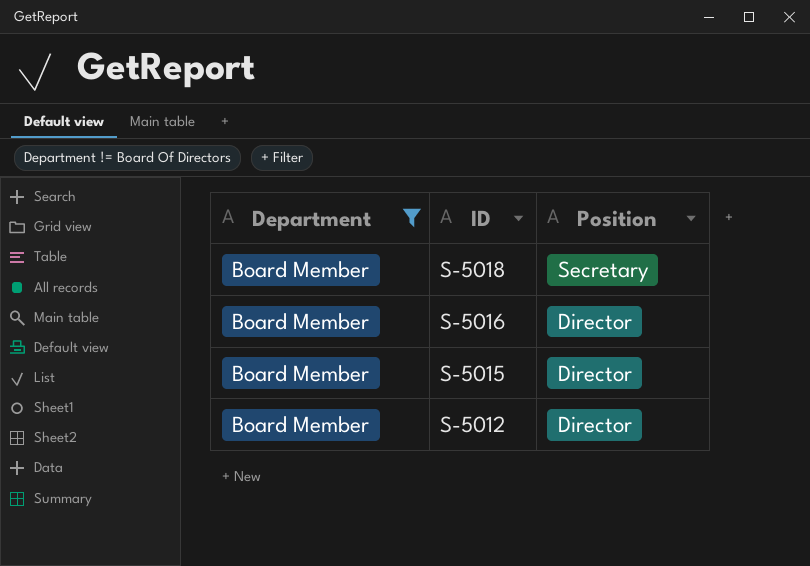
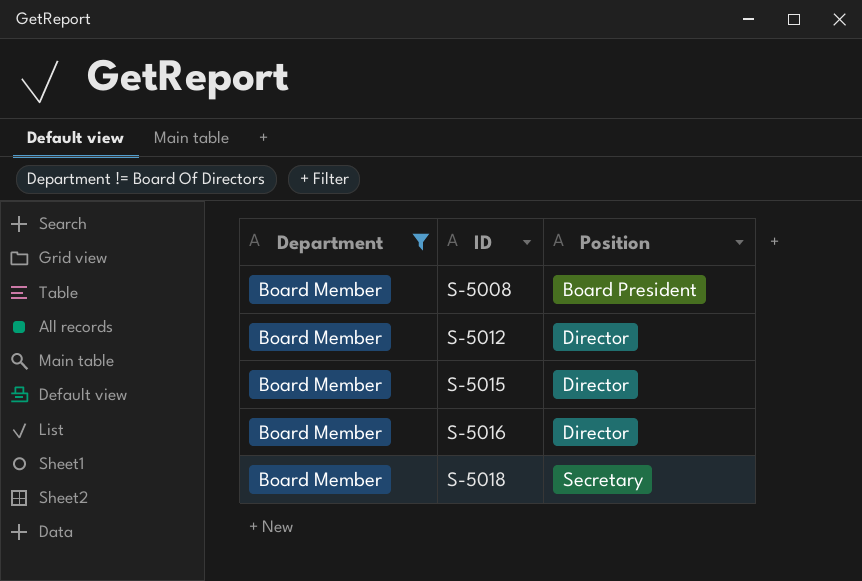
row order: ID descending -> ID ascending
row S-5008: none -> Board Member | Board President

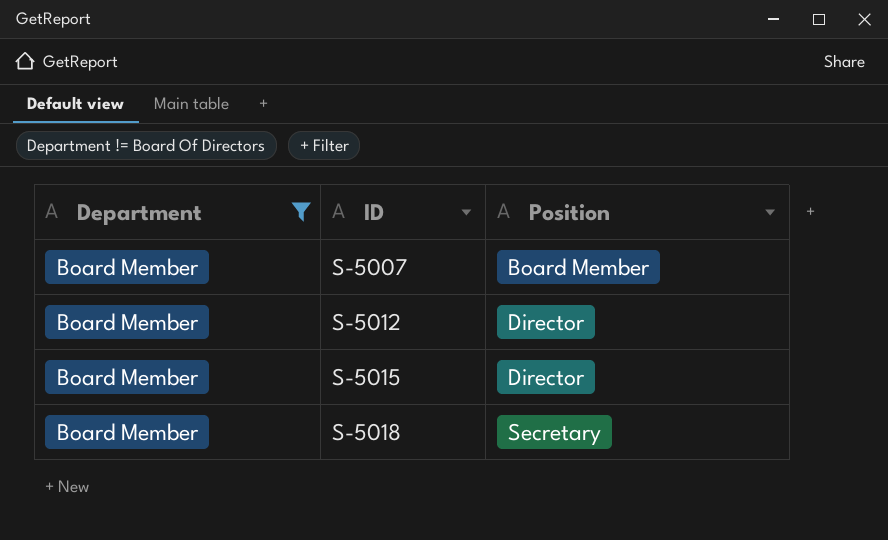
row S-5008: Board Member | Board President -> none
row S-5016: Board Member | Director -> none
row S-5007: none -> Board Member | Board Member

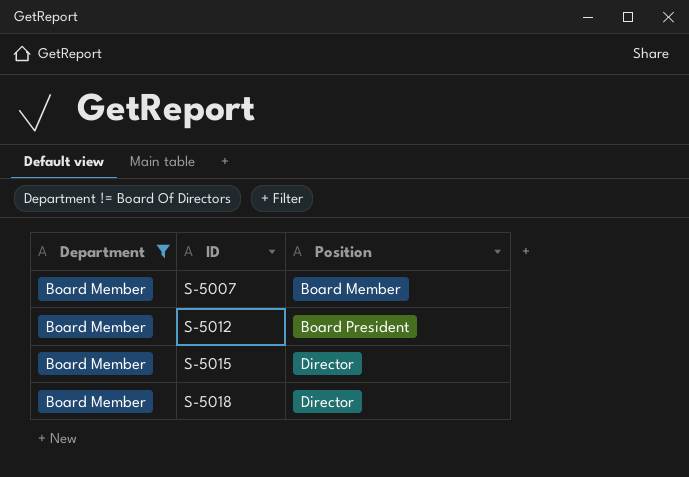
S-5012 | Position: Director -> Board President
S-5018 | Position: Secretary -> Director

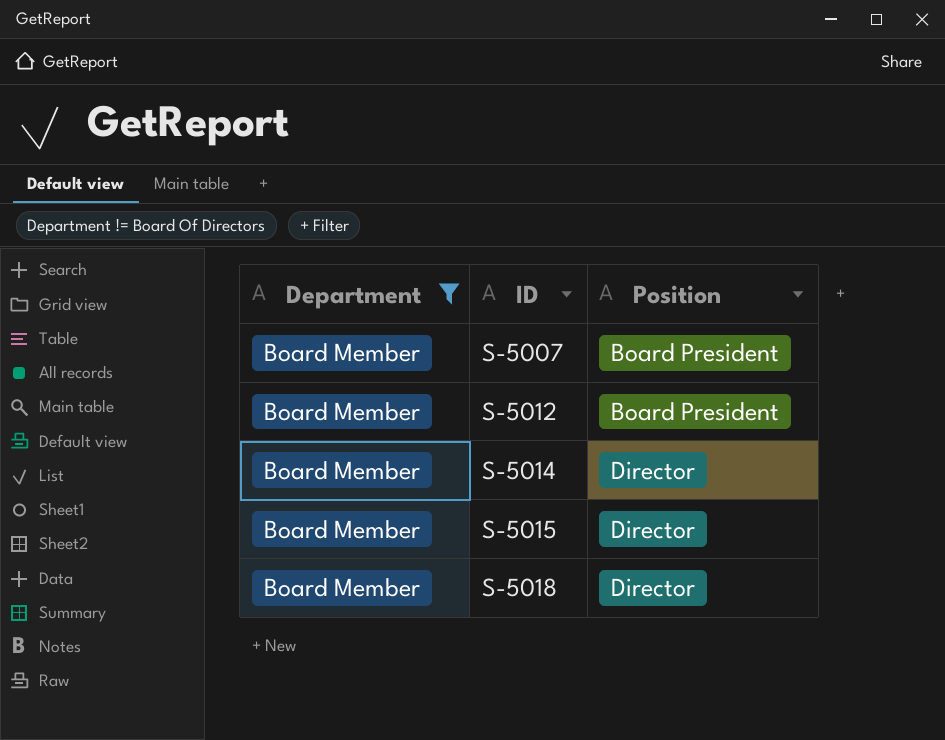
S-5007 | Position: Board Member -> Board President
row S-5014: none -> Board Member | Director

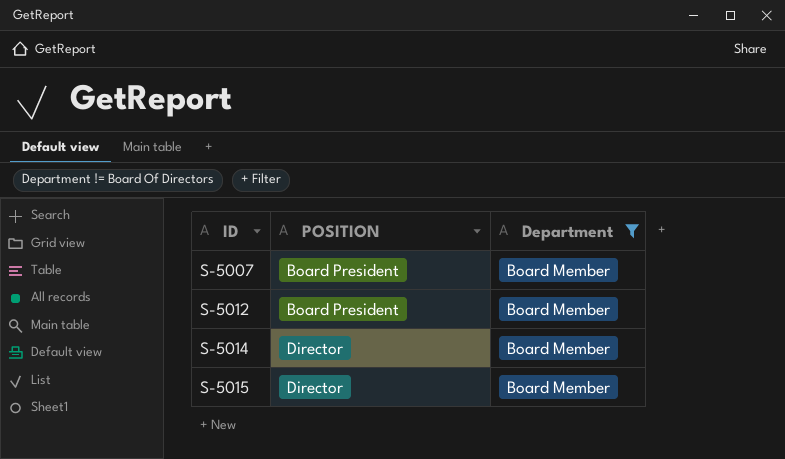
column name: Position -> POSITION
column Department | position: 1 -> 3
row S-5018: Board Member | Director -> none

